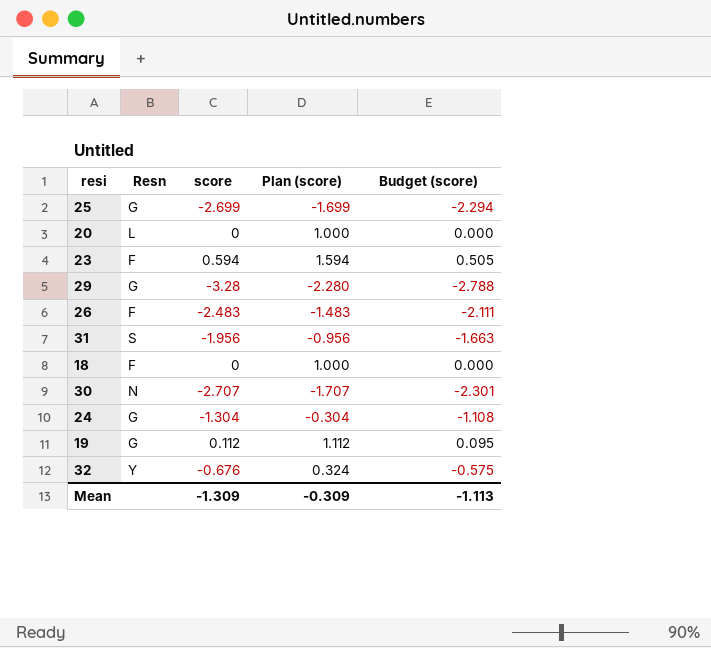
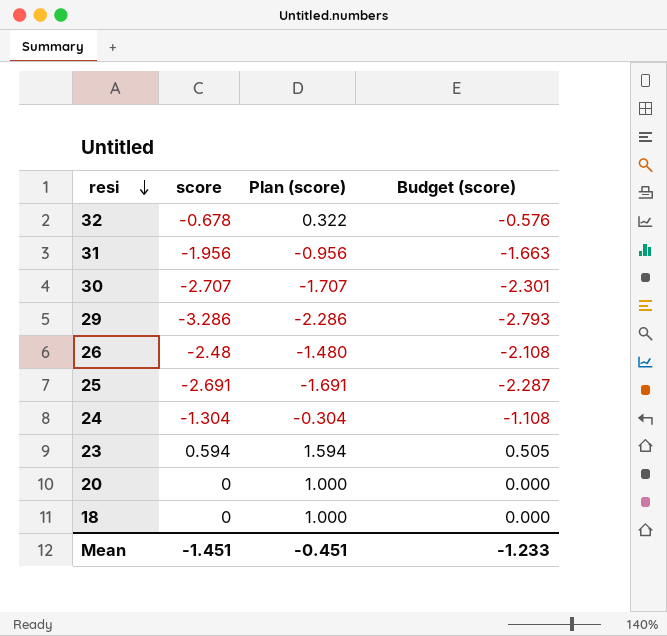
row order: none -> resi descending
column Resn | position: 2 -> none
row 19: G | 0.112 | 1.112 | 0.095 -> none
32 | score: -0.676 -> -0.678
32 | Plan (score): 0.324 -> 0.322
32 | Budget (score): -0.575 -> -0.576
29 | score: -3.28 -> -3.286
29 | Plan (score): -2.280 -> -2.286
29 | Budget (score): -2.788 -> -2.793
26 | score: -2.483 -> -2.48
26 | Plan (score): -1.483 -> -1.480
26 | Budget (score): -2.111 -> -2.108
25 | score: -2.699 -> -2.691
25 | Plan (score): -1.699 -> -1.691
25 | Budget (score): -2.294 -> -2.287
Mean | score: -1.309 -> -1.451
Mean | Plan (score): -0.309 -> -0.451
Mean | Budget (score): -1.113 -> -1.233

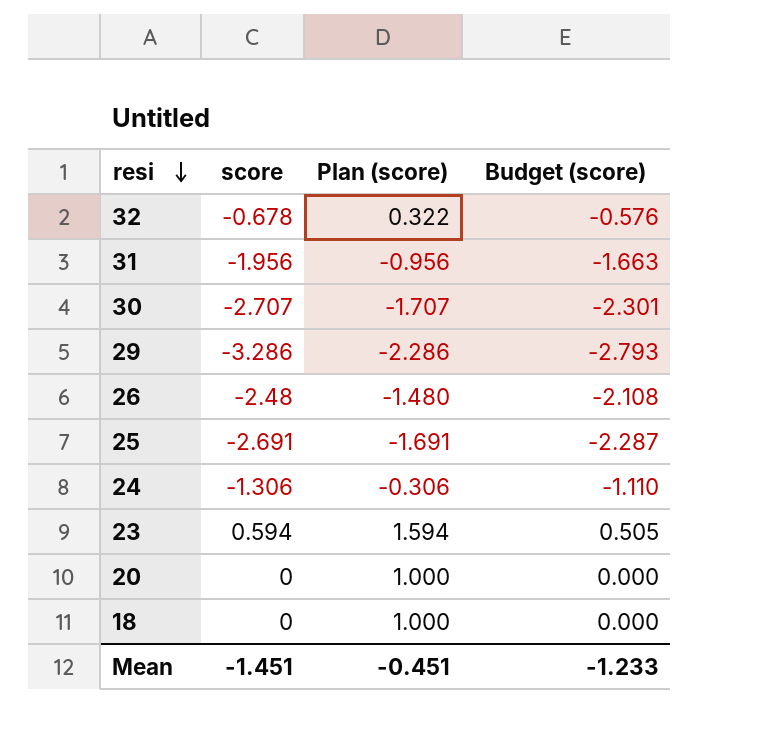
24 | score: -1.304 -> -1.306
24 | Plan (score): -0.304 -> -0.306
24 | Budget (score): -1.108 -> -1.110

